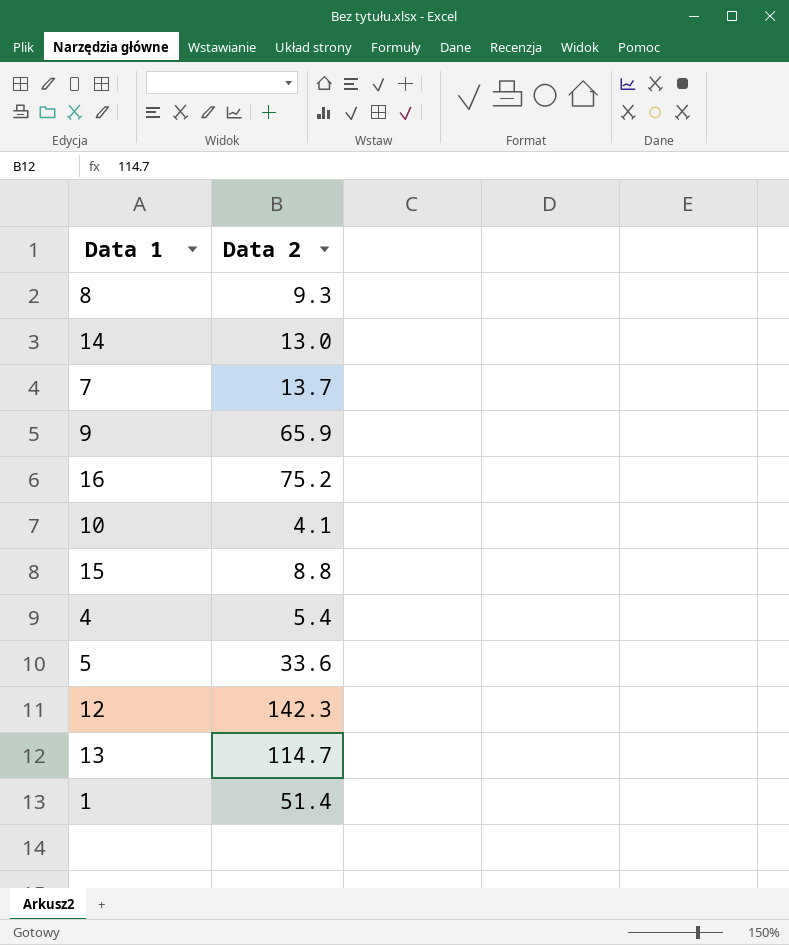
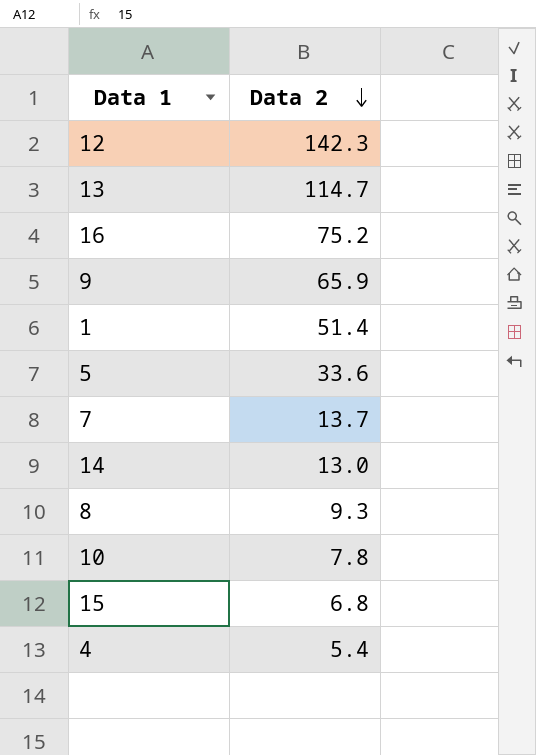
row order: none -> Data 2 descending
10 | Data 2: 4.1 -> 7.8
15 | Data 2: 8.8 -> 6.8

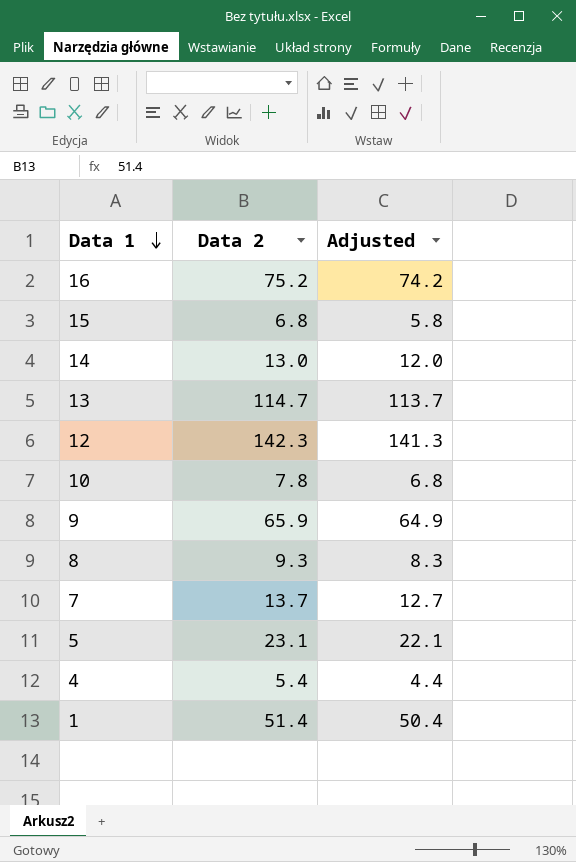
row order: Data 2 descending -> Data 1 descending
column Adjusted | formula: none -> [Data 2] - 1
5 | Data 2: 33.6 -> 23.1

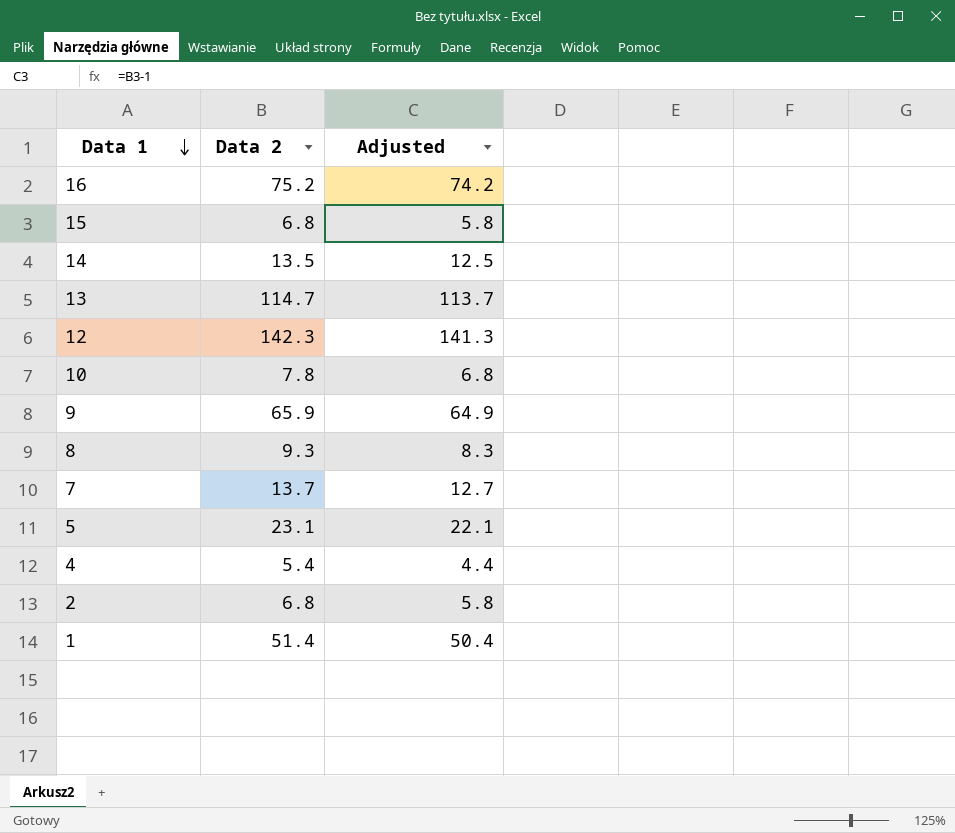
14 | Data 2: 13.0 -> 13.5
14 | Adjusted: 12.0 -> 12.5
row 2: none -> 6.8 | 5.8

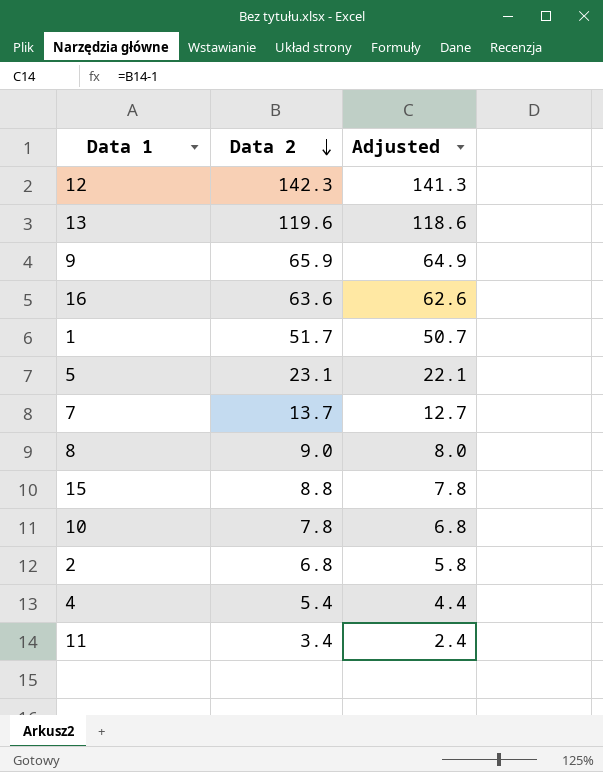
row order: Data 1 descending -> Data 2 descending
row 14: 13.5 | 12.5 -> none
13 | Data 2: 114.7 -> 119.6
13 | Adjusted: 113.7 -> 118.6
16 | Data 2: 75.2 -> 63.6
16 | Adjusted: 74.2 -> 62.6
1 | Data 2: 51.4 -> 51.7
1 | Adjusted: 50.4 -> 50.7
8 | Data 2: 9.3 -> 9.0
8 | Adjusted: 8.3 -> 8.0
15 | Data 2: 6.8 -> 8.8
15 | Adjusted: 5.8 -> 7.8
row 11: none -> 3.4 | 2.4

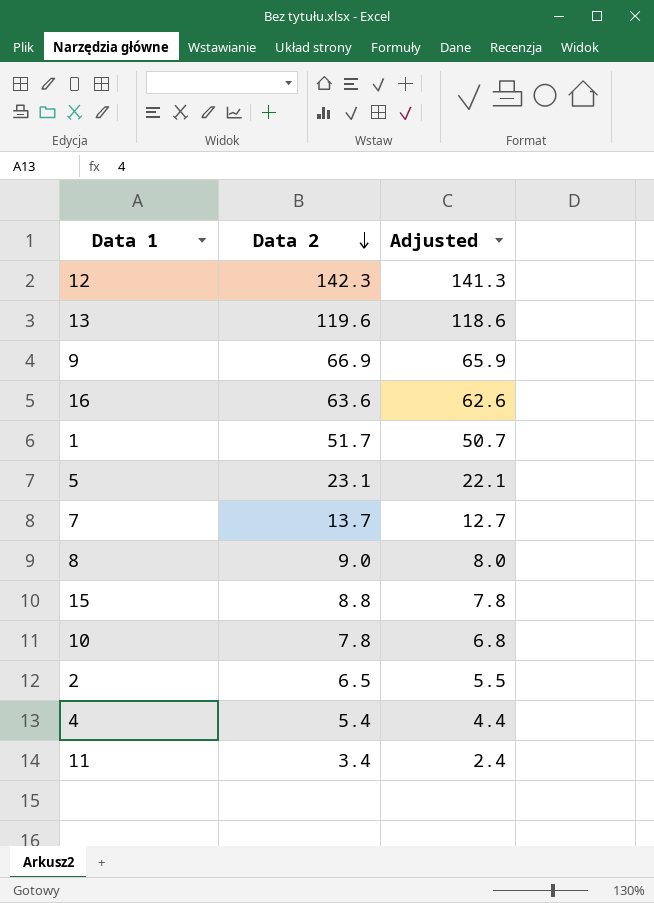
9 | Data 2: 65.9 -> 66.9
9 | Adjusted: 64.9 -> 65.9
2 | Data 2: 6.8 -> 6.5
2 | Adjusted: 5.8 -> 5.5

